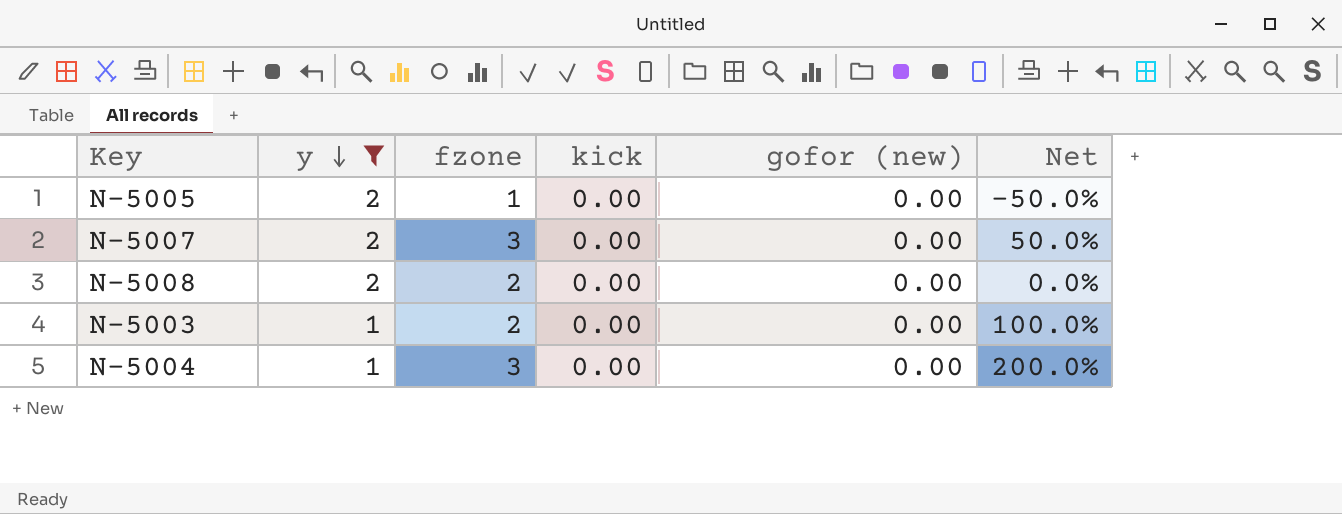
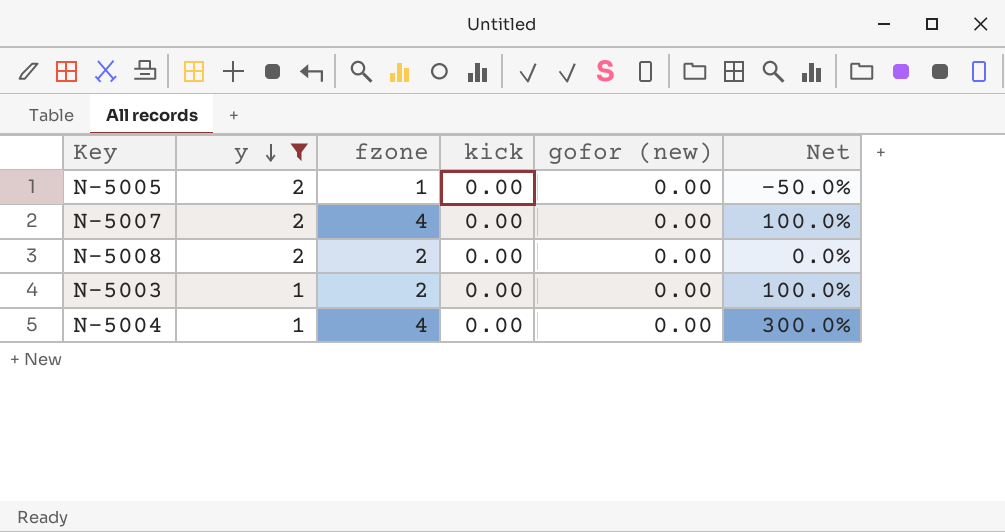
N-5007 | fzone: 3 -> 4
N-5007 | Net: 50.0% -> 100.0%
N-5004 | fzone: 3 -> 4
N-5004 | Net: 200.0% -> 300.0%

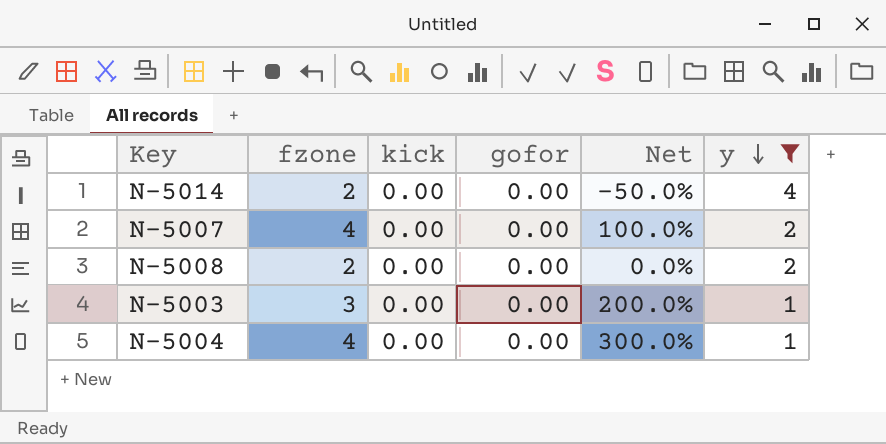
column name: gofor (new) -> gofor
column y | position: 2 -> 6
row N-5005: 2 | 1 | 0.00 | 0.00 | -50.0% -> none
row N-5014: none -> 2 | 0.00 | 0.00 | -50.0% | 4
N-5003 | fzone: 2 -> 3
N-5003 | Net: 100.0% -> 200.0%

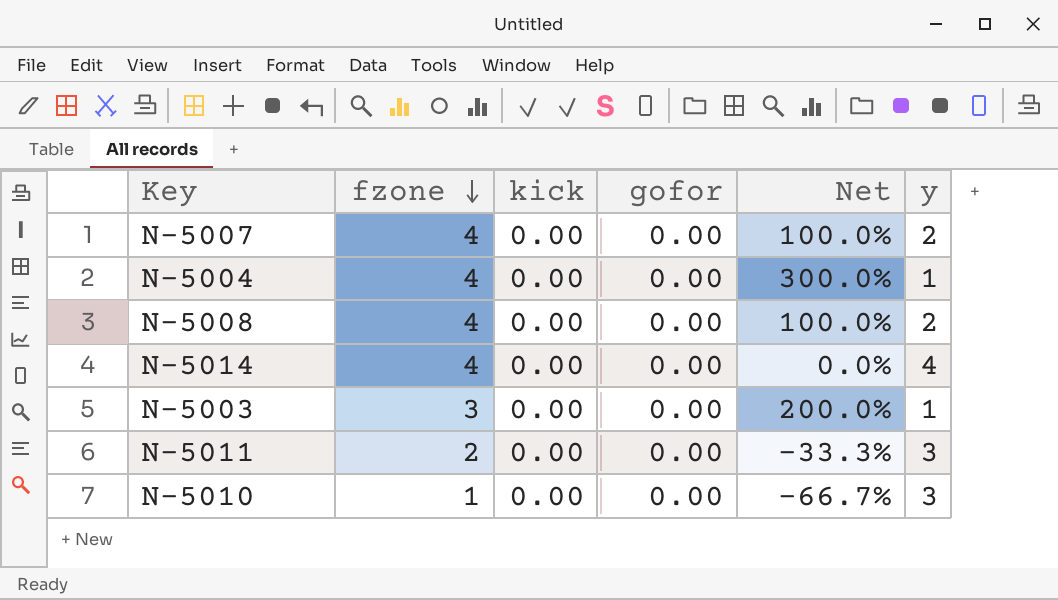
filter: y != 3 -> none
row order: y descending -> fzone descending
N-5008 | fzone: 2 -> 4
N-5008 | Net: 0.0% -> 100.0%
N-5014 | fzone: 2 -> 4
N-5014 | Net: -50.0% -> 0.0%

